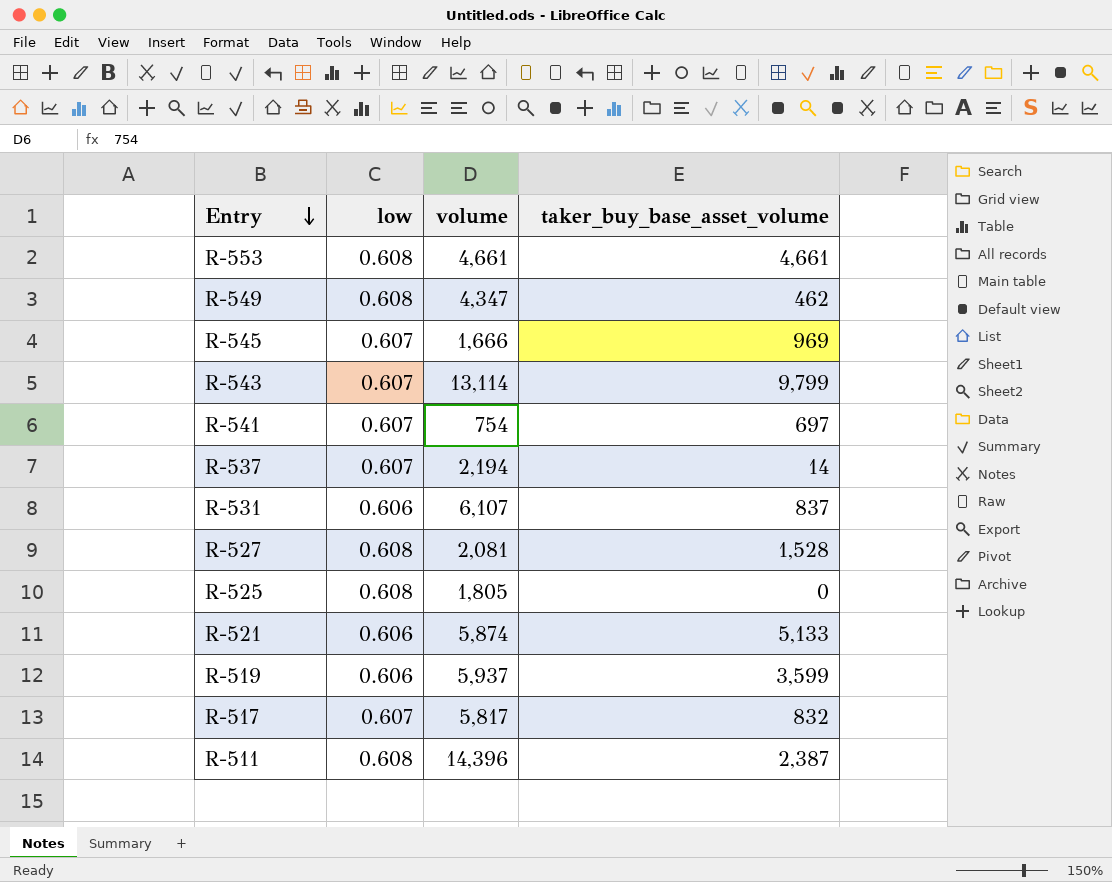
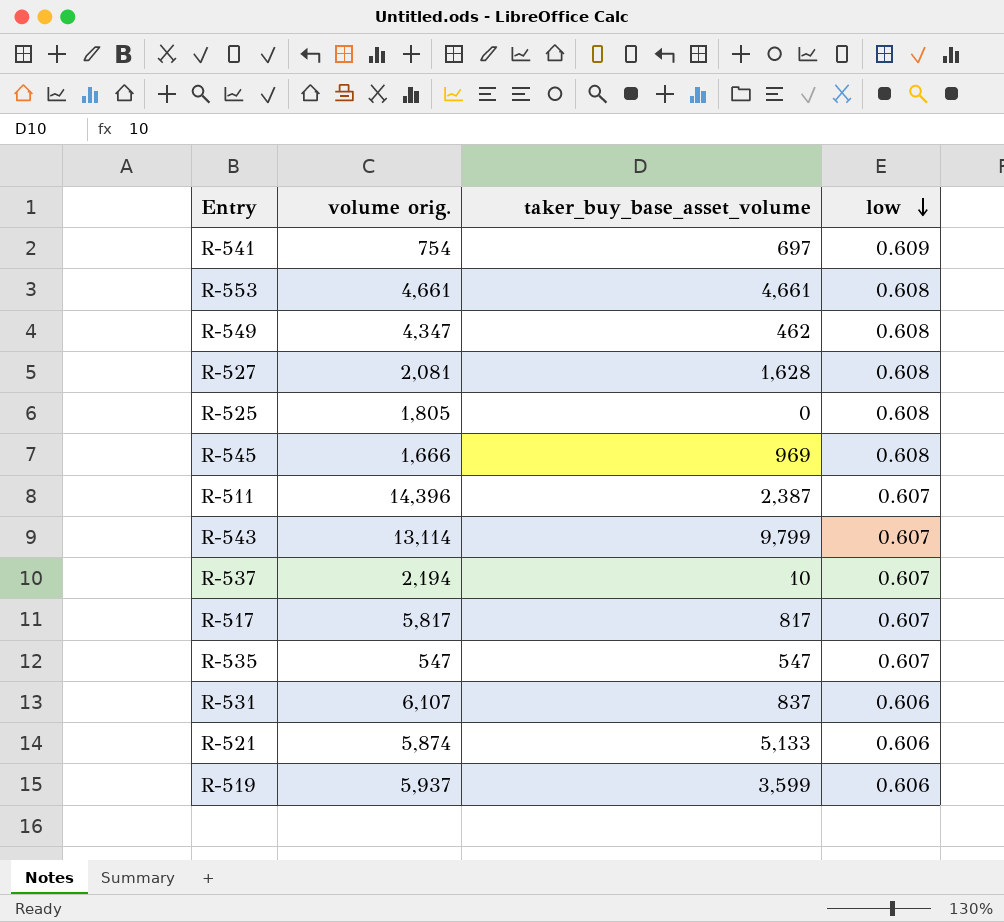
row order: Entry descending -> low descending
column name: volume -> volume orig.
column low | position: 2 -> 4
R-541 | low: 0.607 -> 0.609
R-527 | taker_buy_base_asset_volume: 1,528 -> 1,628
R-545 | low: 0.607 -> 0.608
R-511 | low: 0.608 -> 0.607
R-537 | taker_buy_base_asset_volume: 14 -> 10
R-517 | taker_buy_base_asset_volume: 832 -> 817
row R-535: none -> 547 | 547 | 0.607

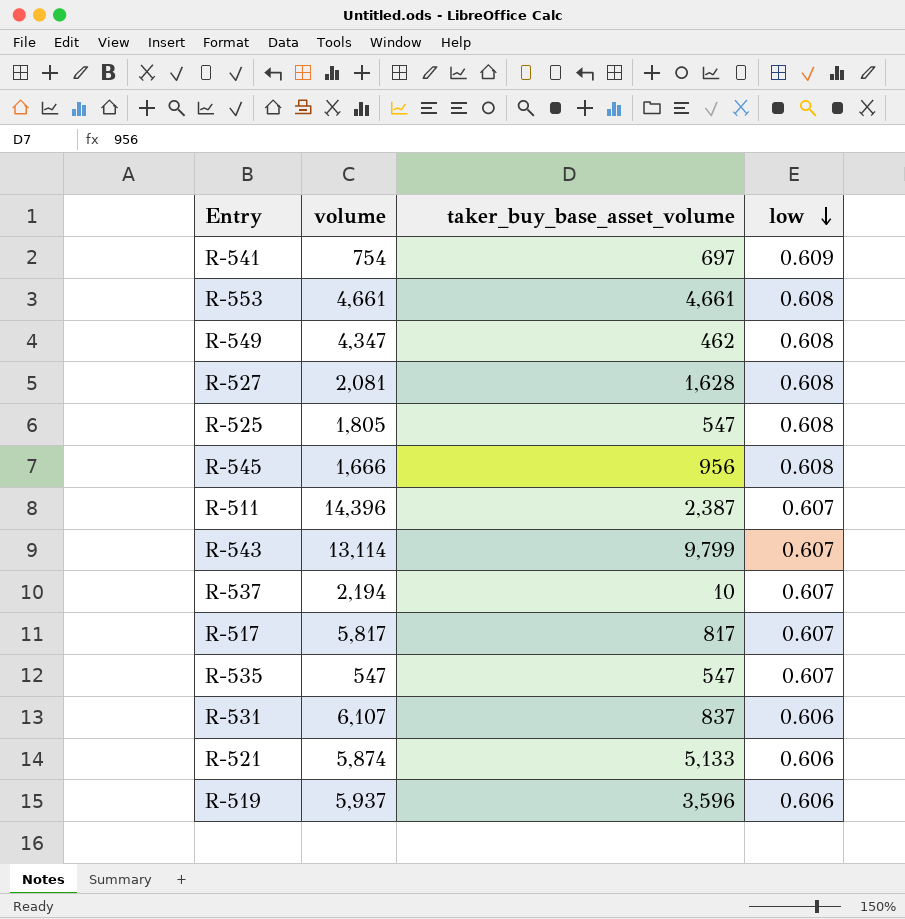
column name: volume orig. -> volume
R-525 | taker_buy_base_asset_volume: 0 -> 547
R-545 | taker_buy_base_asset_volume: 969 -> 956
R-519 | taker_buy_base_asset_volume: 3,599 -> 3,596

